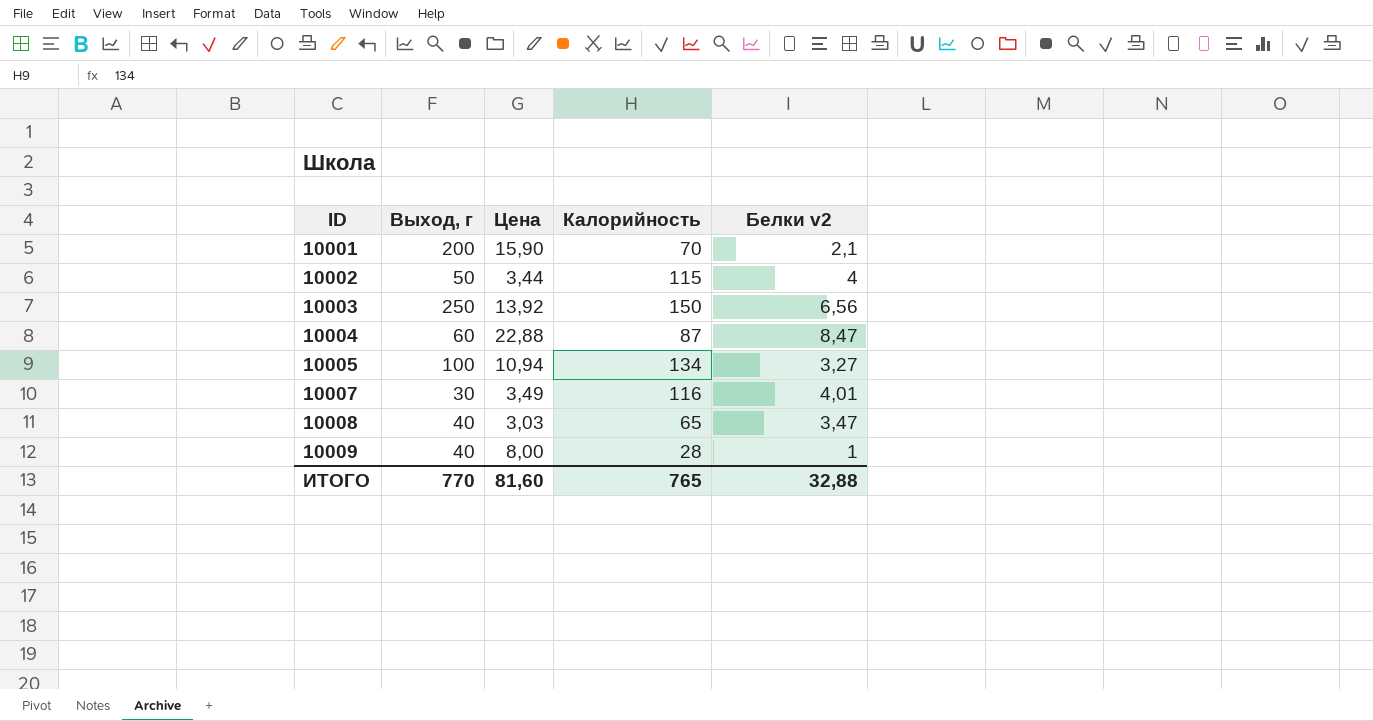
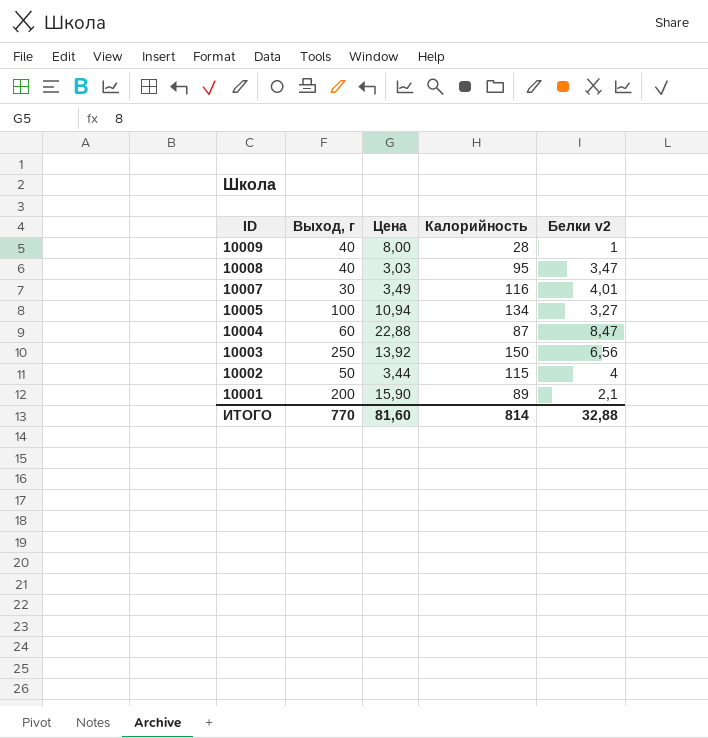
row order: ID ascending -> ID descending
10008 | Калорийность: 65 -> 95
10001 | Калорийность: 70 -> 89
ИТОГО | Калорийность: 765 -> 814

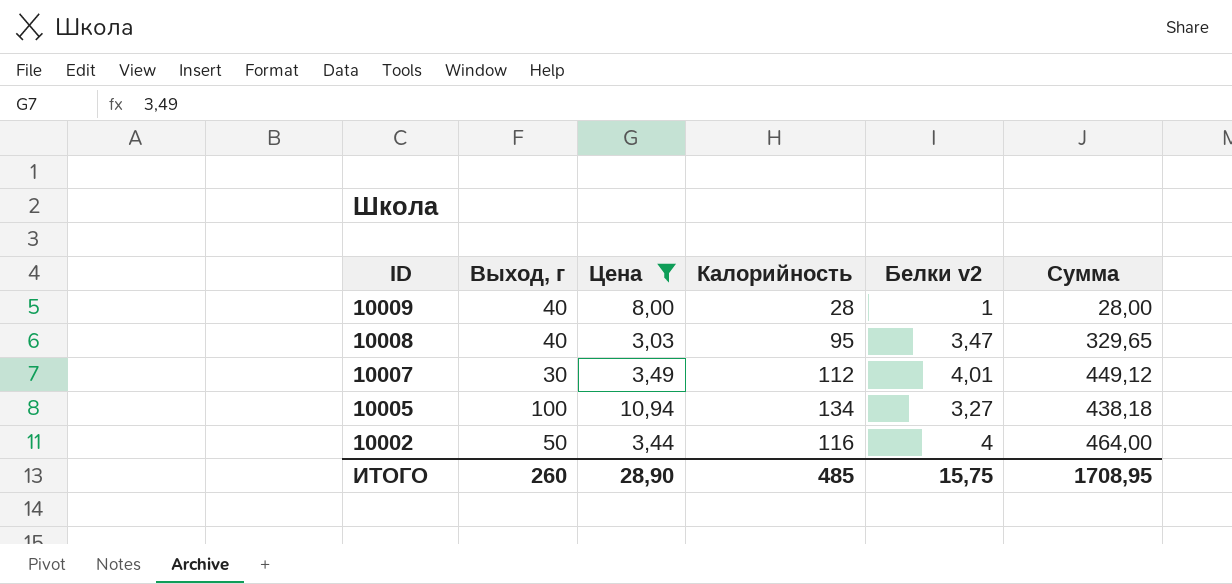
filter: none -> Цена <= 10,94
column Сумма | formula: none -> [Калорийность] * [Белки v2]
10007 | Калорийность: 116 -> 112
10002 | Калорийность: 115 -> 116
ИТОГО | Выход, г: 770 -> 260
ИТОГО | Цена: 81,60 -> 28,90
ИТОГО | Калорийность: 814 -> 485
ИТОГО | Белки v2: 32,88 -> 15,75

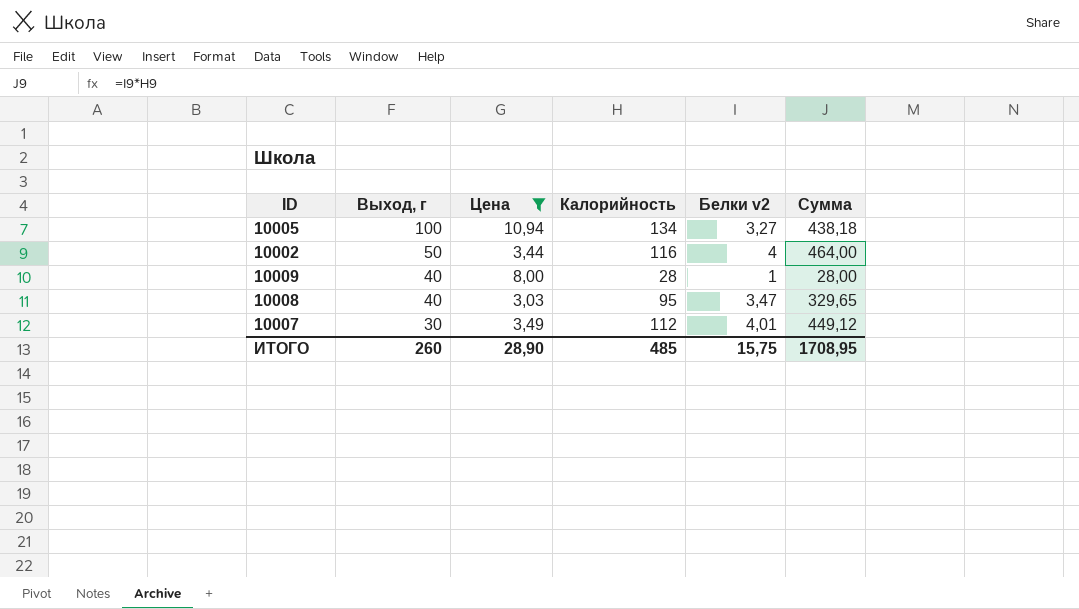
row order: ID descending -> Выход, г descending

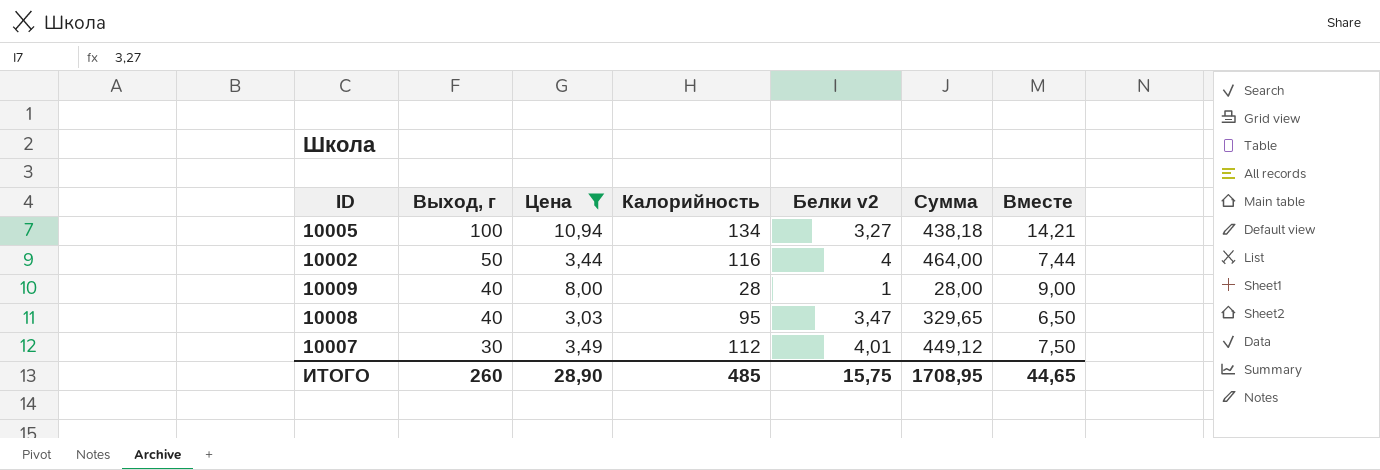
column Вместе | formula: none -> [Цена] + [Белки v2]

